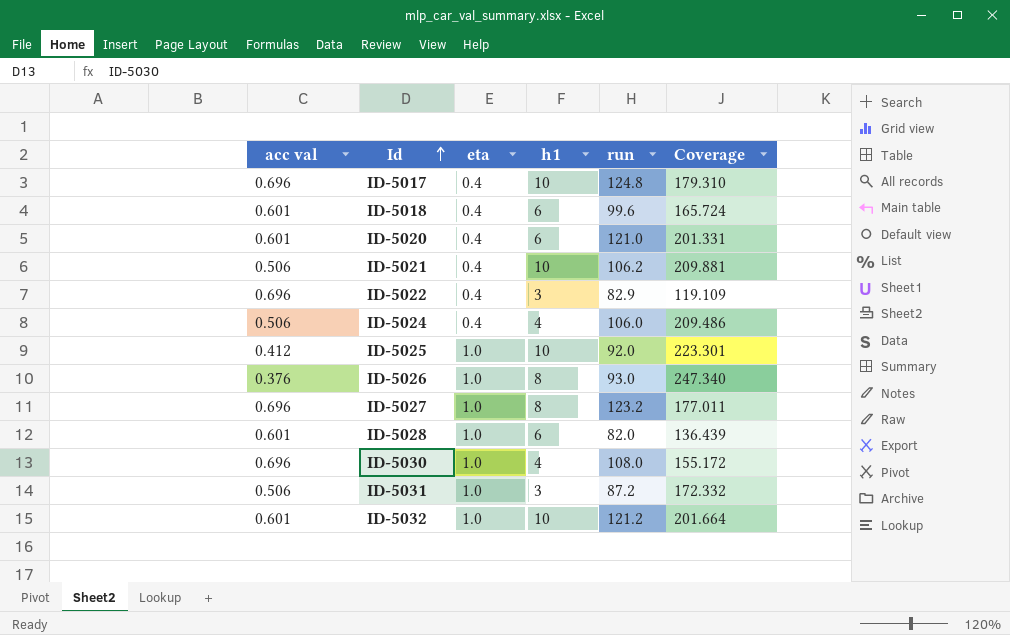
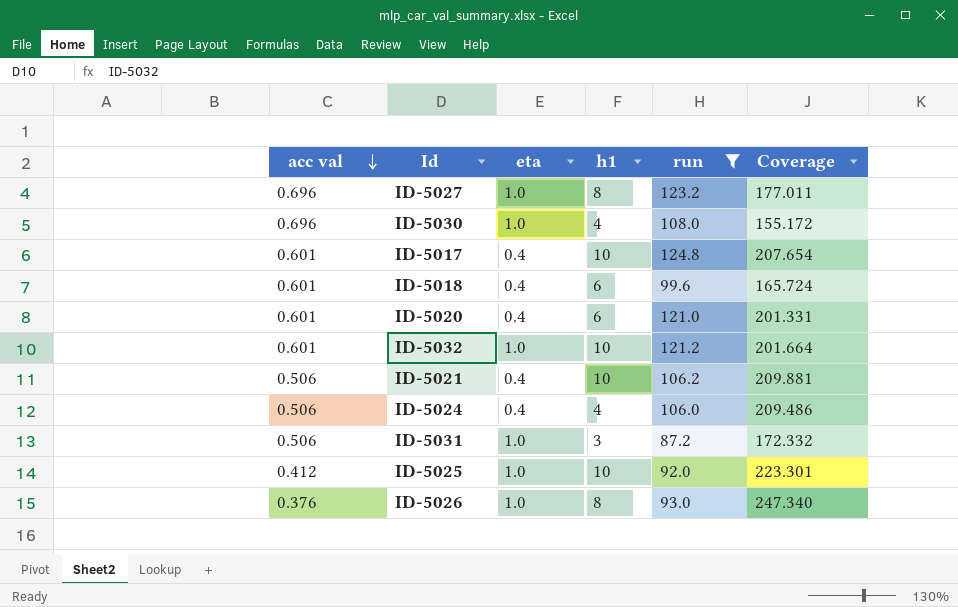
filter: none -> run >= 87.2
row order: Id ascending -> acc val descending
ID-5017 | acc val: 0.696 -> 0.601
ID-5017 | Coverage: 179.310 -> 207.654

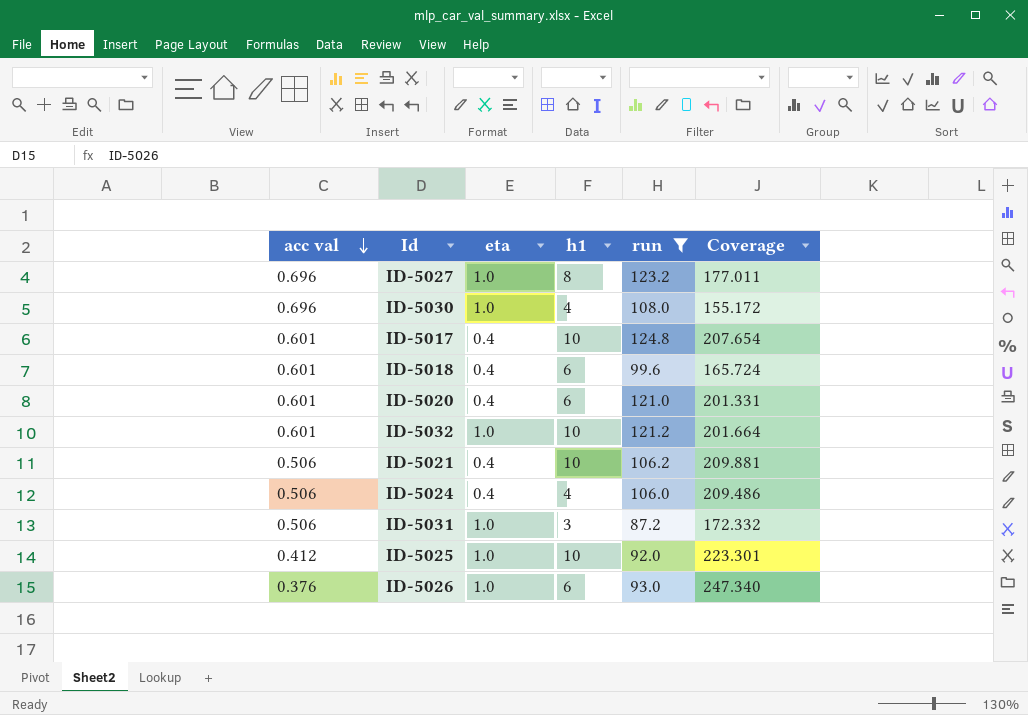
ID-5026 | h1: 8 -> 6

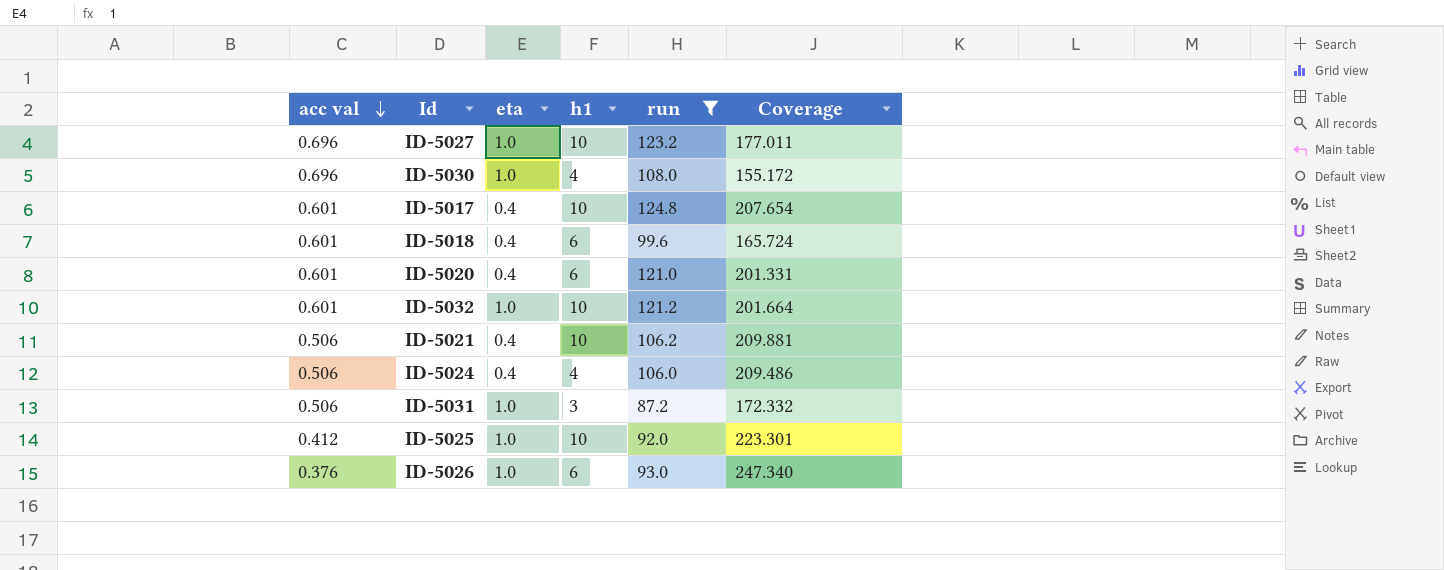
ID-5027 | h1: 8 -> 10

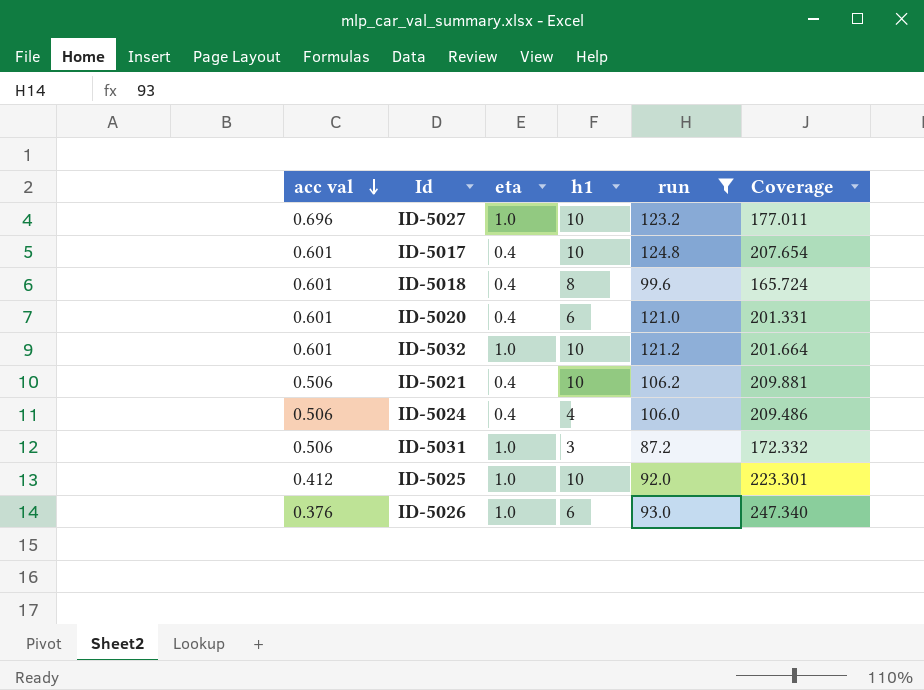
row ID-5030: 0.696 | 1.0 | 4 | 108.0 | 155.172 -> none
ID-5018 | h1: 6 -> 8

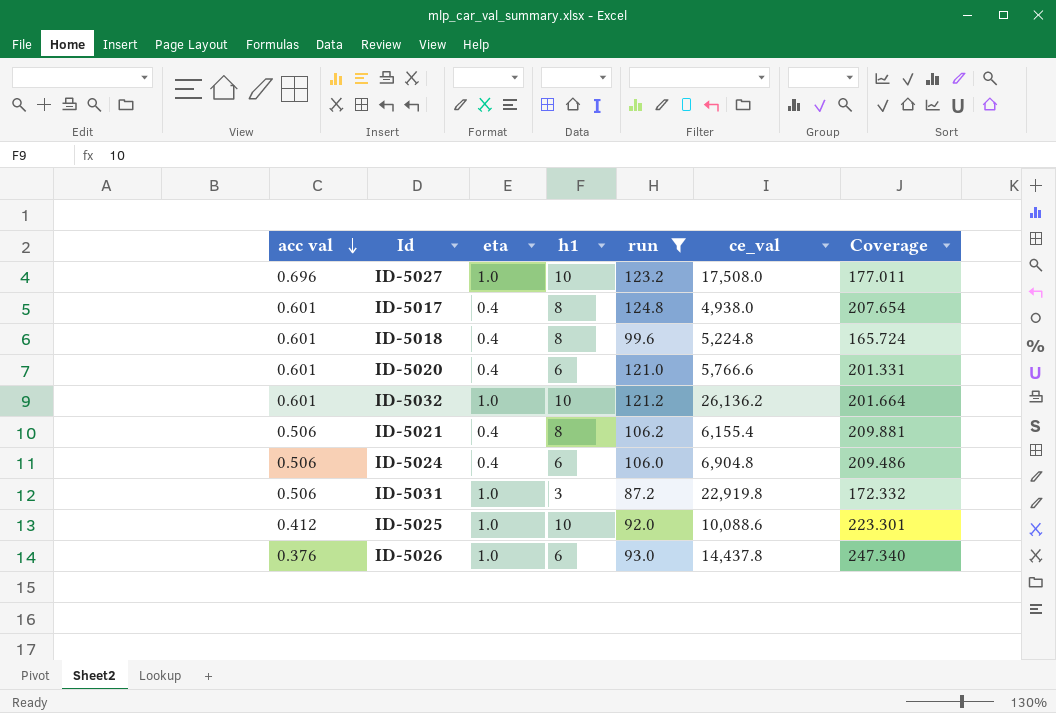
column ce_val | position: none -> 6
ID-5017 | h1: 10 -> 8
ID-5021 | h1: 10 -> 8
ID-5024 | h1: 4 -> 6

